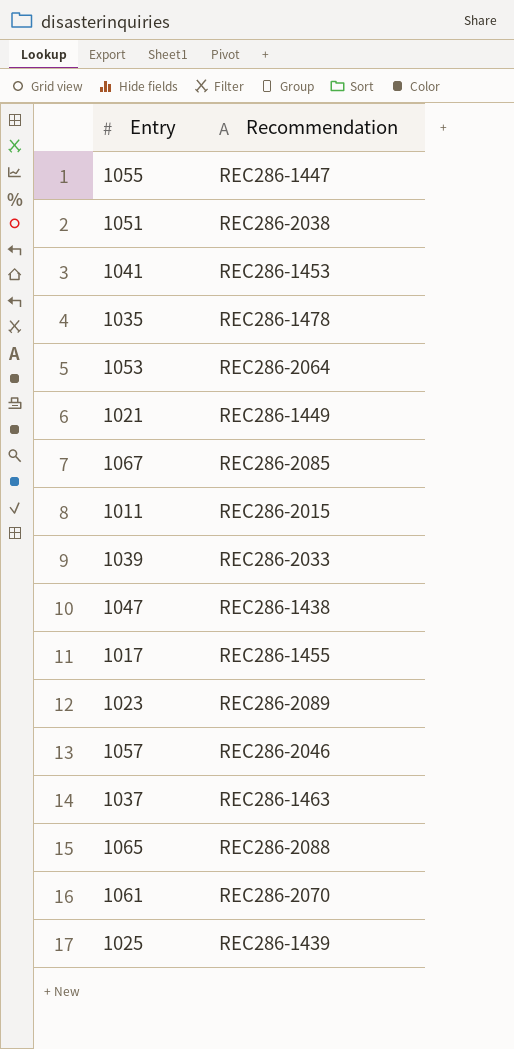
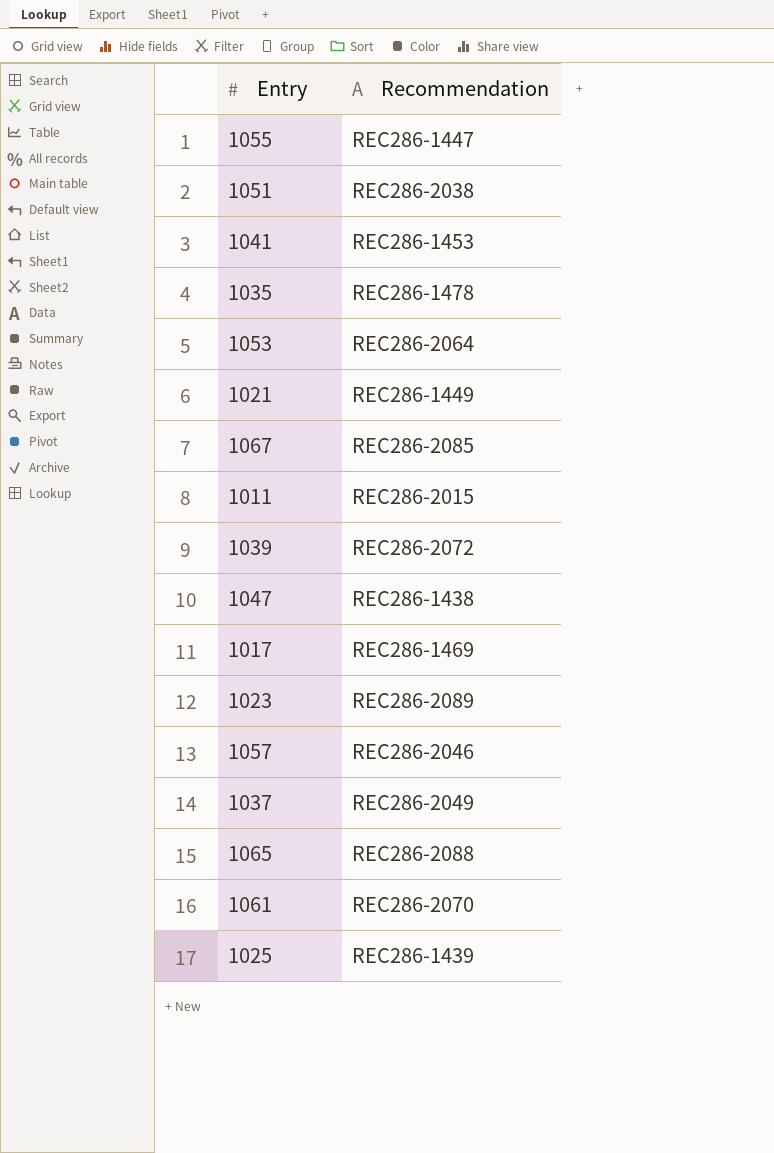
1039 | Recommendation: REC286-2033 -> REC286-2072
1017 | Recommendation: REC286-1455 -> REC286-1469
1037 | Recommendation: REC286-1463 -> REC286-2049

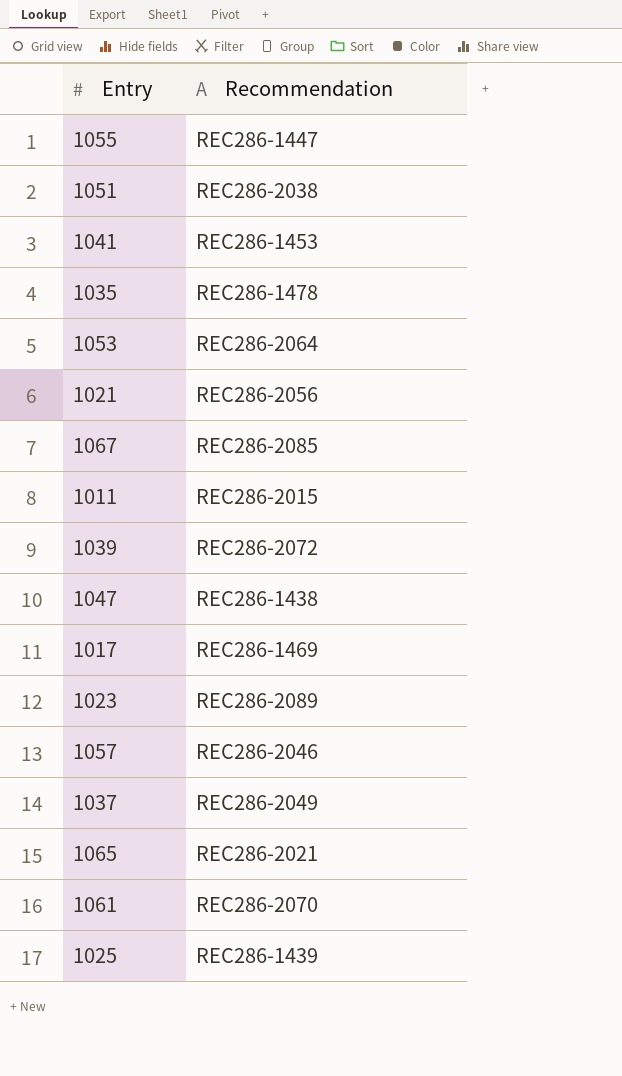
1021 | Recommendation: REC286-1449 -> REC286-2056
1065 | Recommendation: REC286-2088 -> REC286-2021

